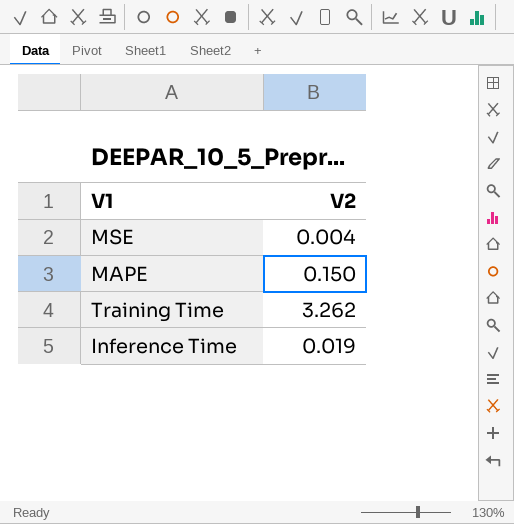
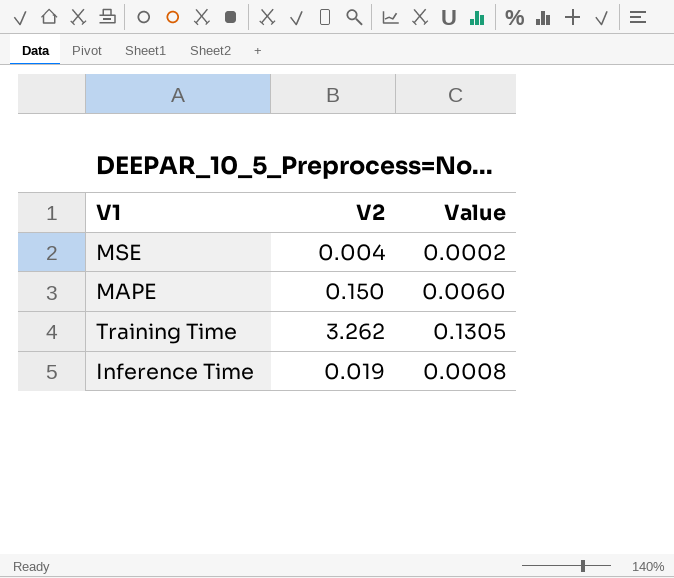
column Value | formula: none -> [V2] * 0.04

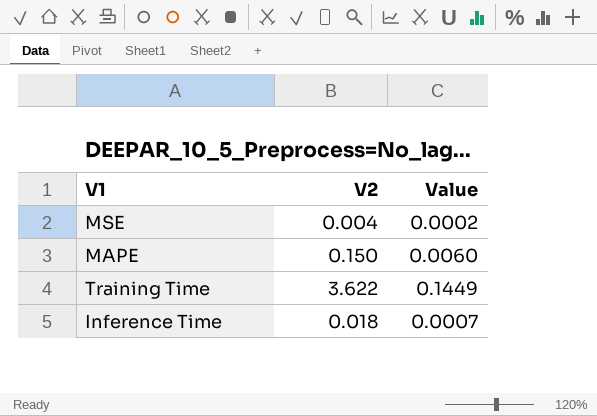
Training Time | V2: 3.262 -> 3.622
Training Time | Value: 0.1305 -> 0.1449
Inference Time | V2: 0.019 -> 0.018
Inference Time | Value: 0.0008 -> 0.0007

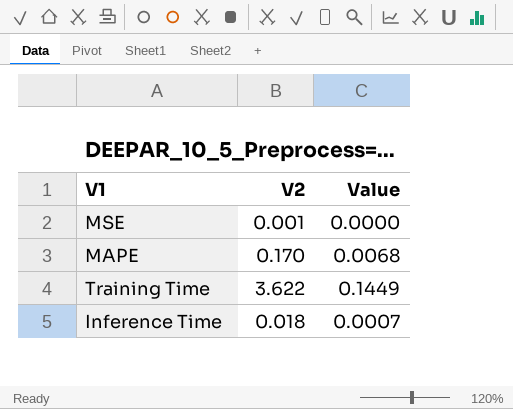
MSE | V2: 0.004 -> 0.001
MSE | Value: 0.0002 -> 0.0000
MAPE | V2: 0.150 -> 0.170
MAPE | Value: 0.0060 -> 0.0068

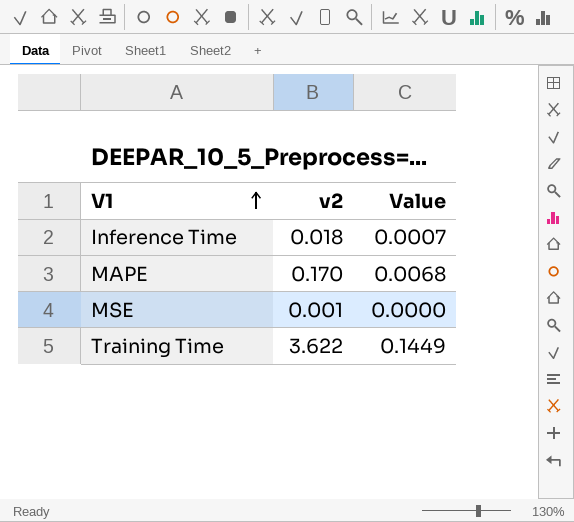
row order: none -> V1 ascending
column name: V2 -> v2

